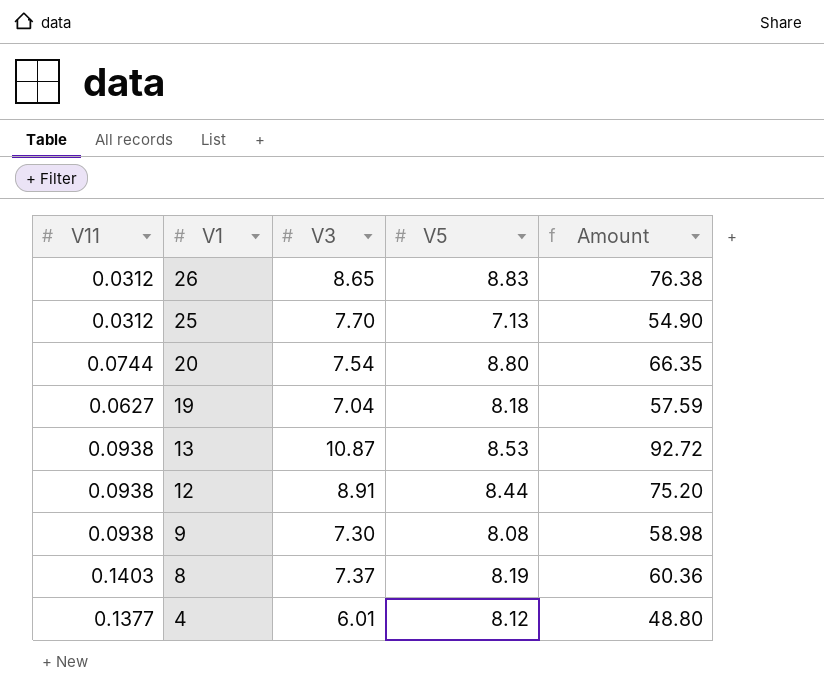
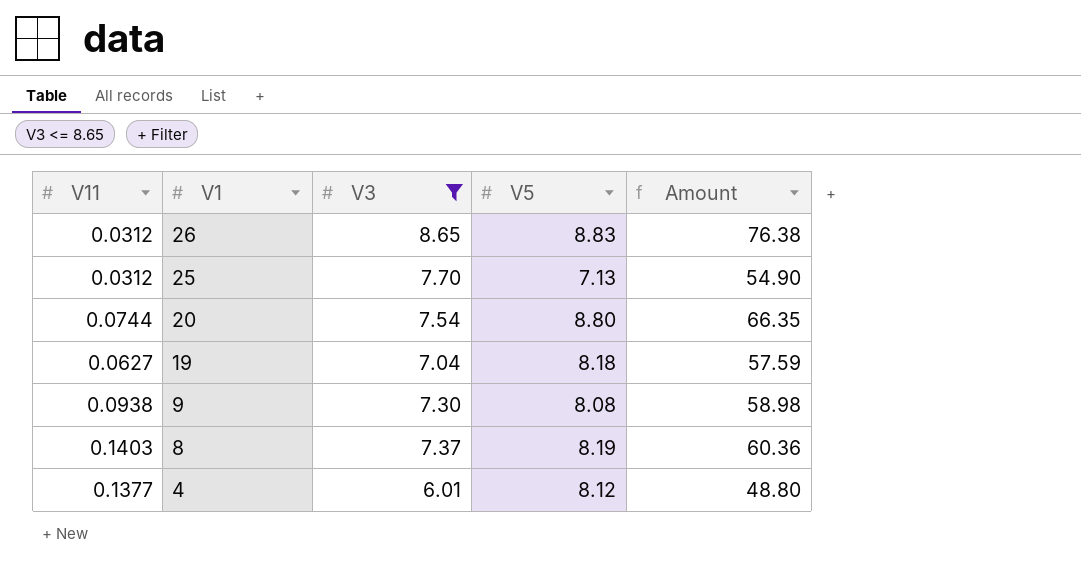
filter: none -> V3 <= 8.65

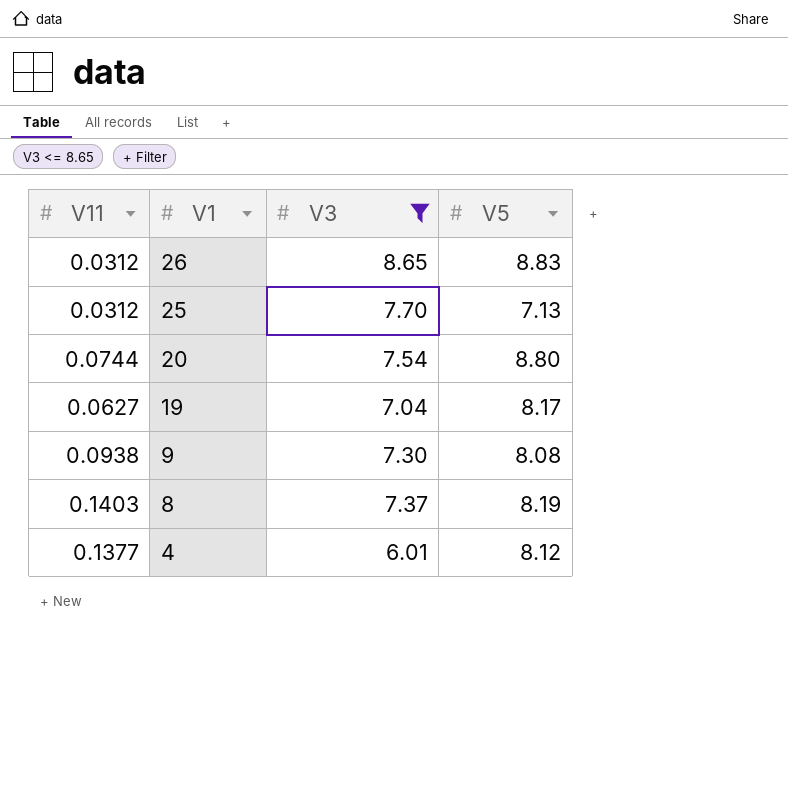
column Amount | formula: [V3] * [V5] -> none
19 | V5: 8.18 -> 8.17

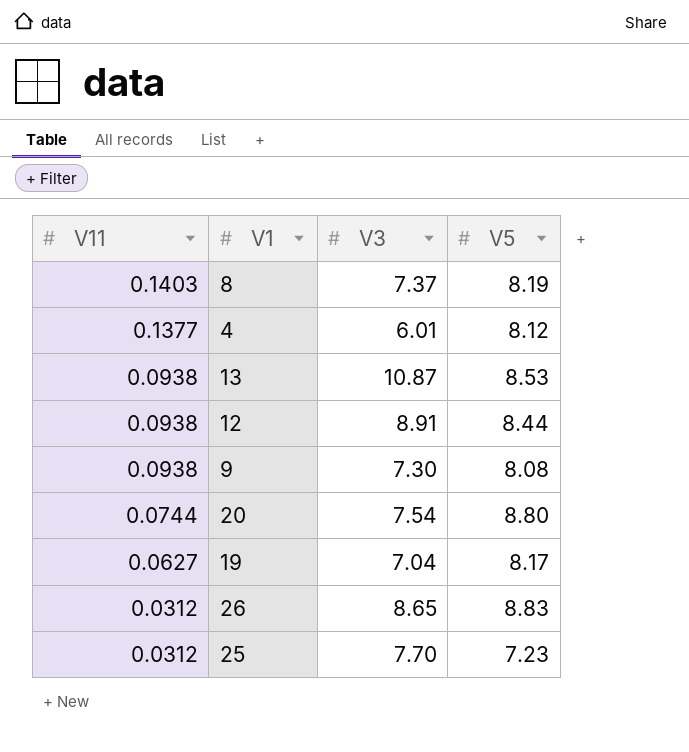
filter: V3 <= 8.65 -> none
row order: V1 descending -> V11 descending
25 | V5: 7.13 -> 7.23

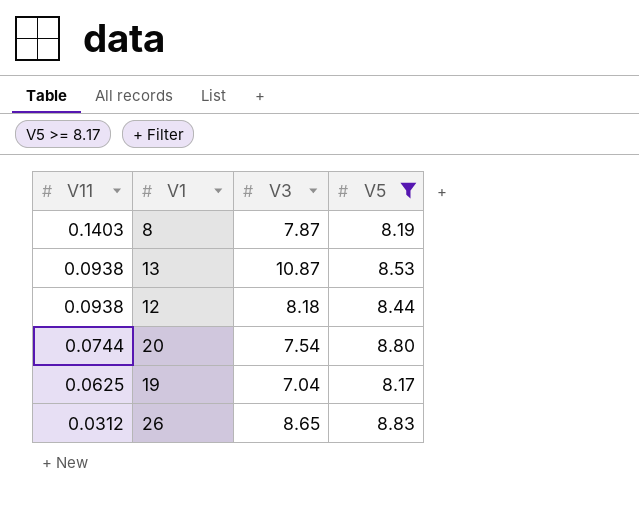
filter: none -> V5 >= 8.17
8 | V3: 7.37 -> 7.87
12 | V3: 8.91 -> 8.18
19 | V11: 0.0627 -> 0.0625

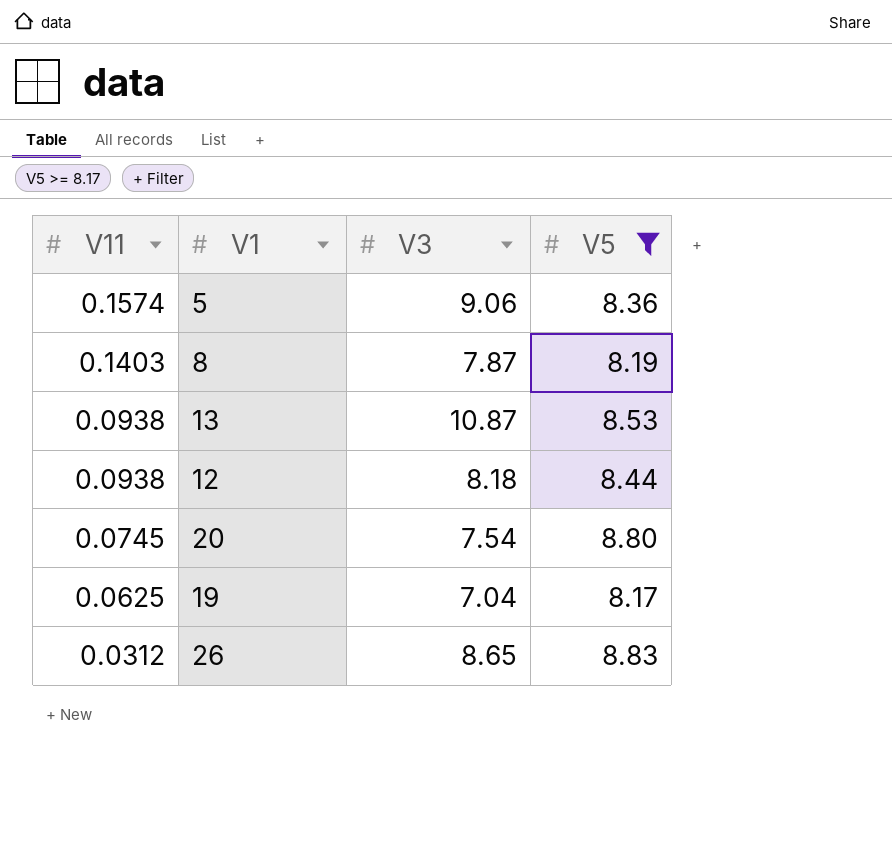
row 5: none -> 0.1574 | 9.06 | 8.36
20 | V11: 0.0744 -> 0.0745

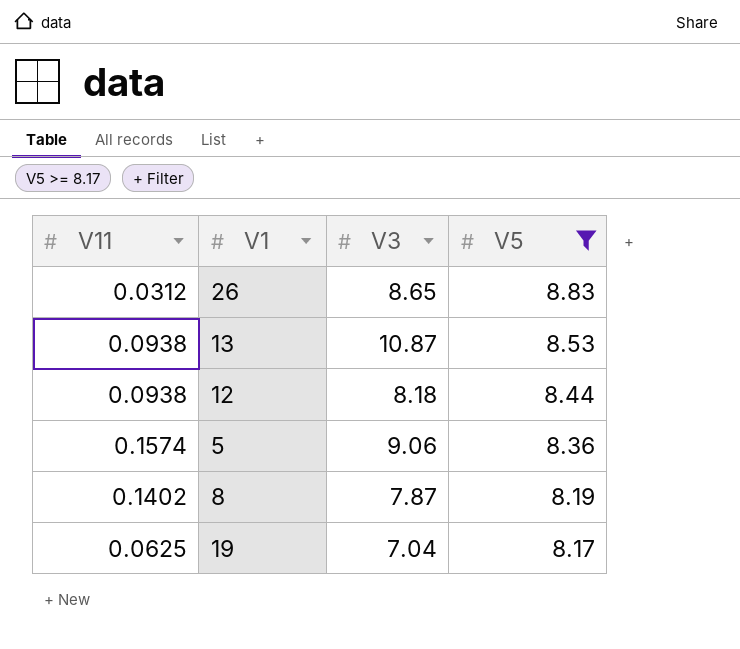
row order: V11 descending -> V5 descending
row 20: 0.0745 | 7.54 | 8.80 -> none
8 | V11: 0.1403 -> 0.1402

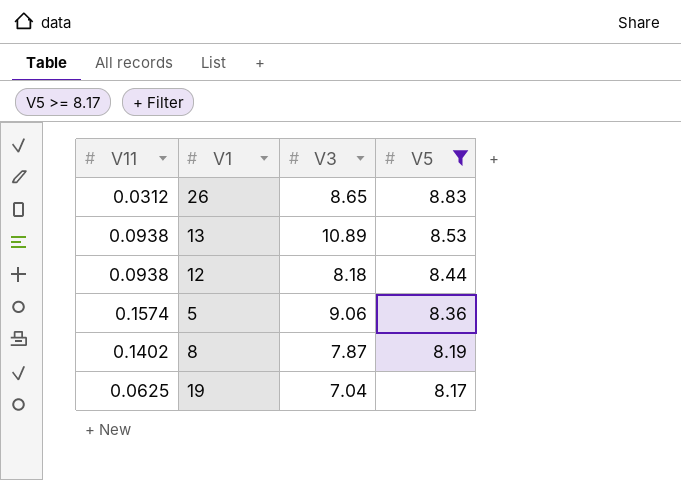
13 | V3: 10.87 -> 10.89

